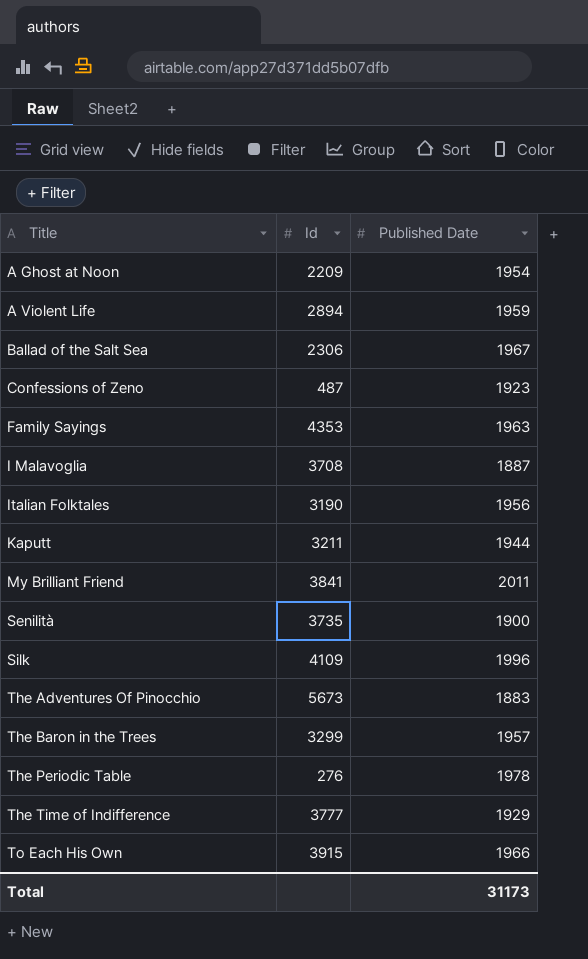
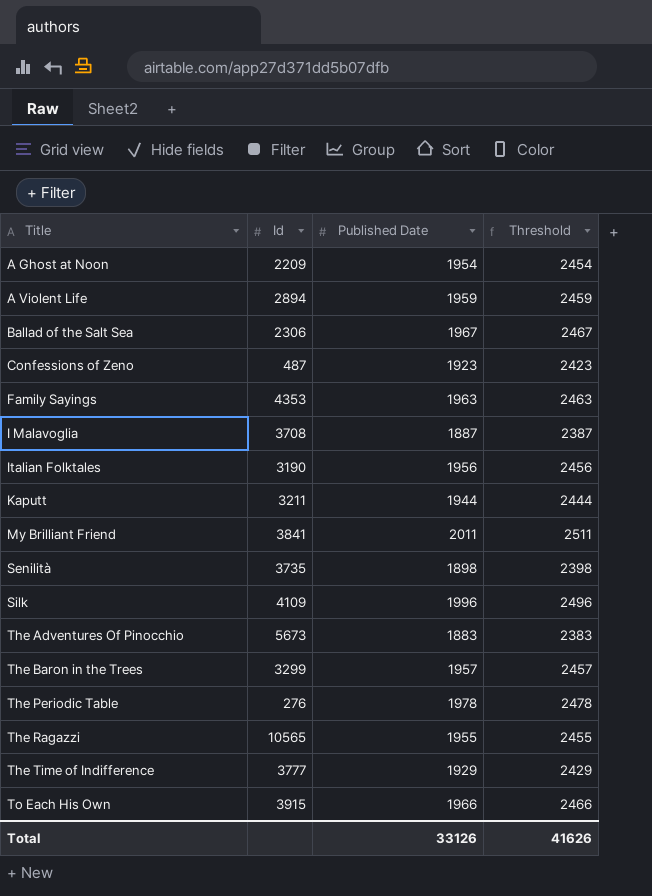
column Threshold | formula: none -> [Published Date] + 500
Senilità | Published Date: 1900 -> 1898
row The Ragazzi: none -> 10565 | 1955 | 2455
Total | Published Date: 31173 -> 33126

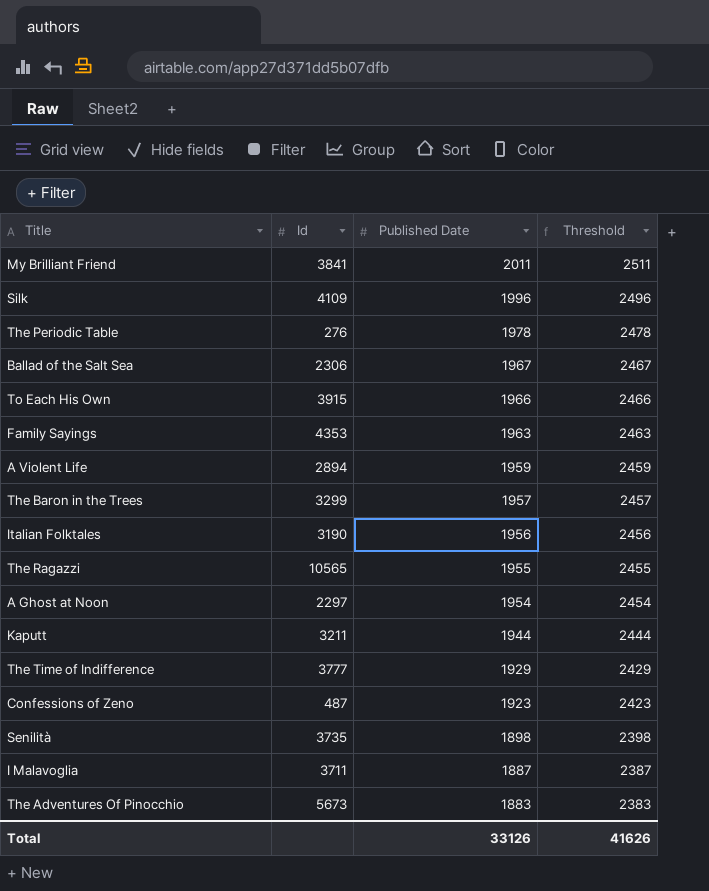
row order: Title ascending -> Published Date descending
A Ghost at Noon | Id: 2209 -> 2297
I Malavoglia | Id: 3708 -> 3711

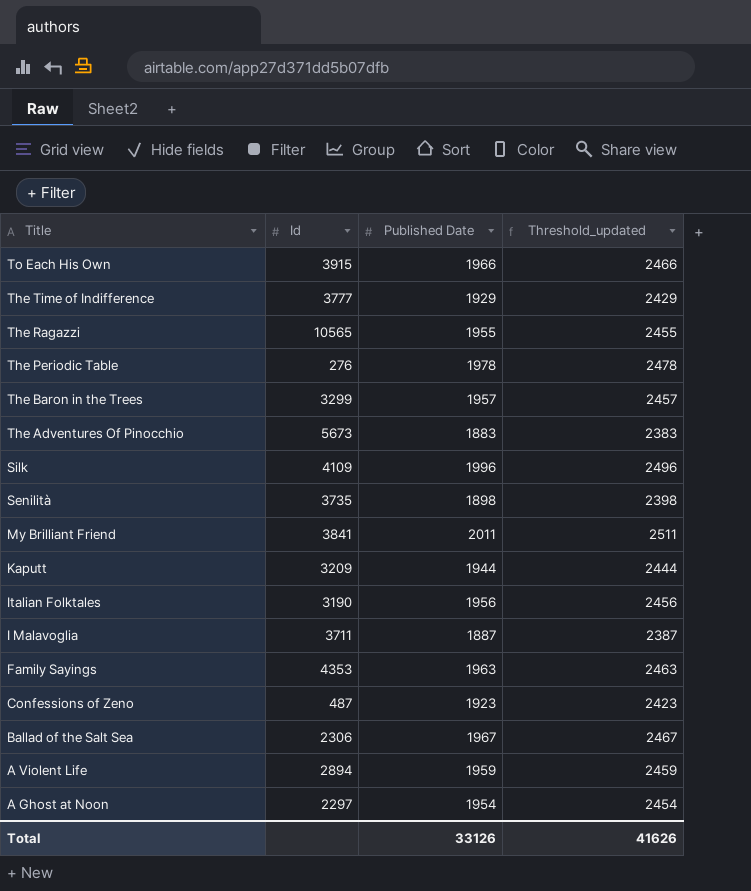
row order: Published Date descending -> Title descending
column name: Threshold -> Threshold_updated
Kaputt | Id: 3211 -> 3209

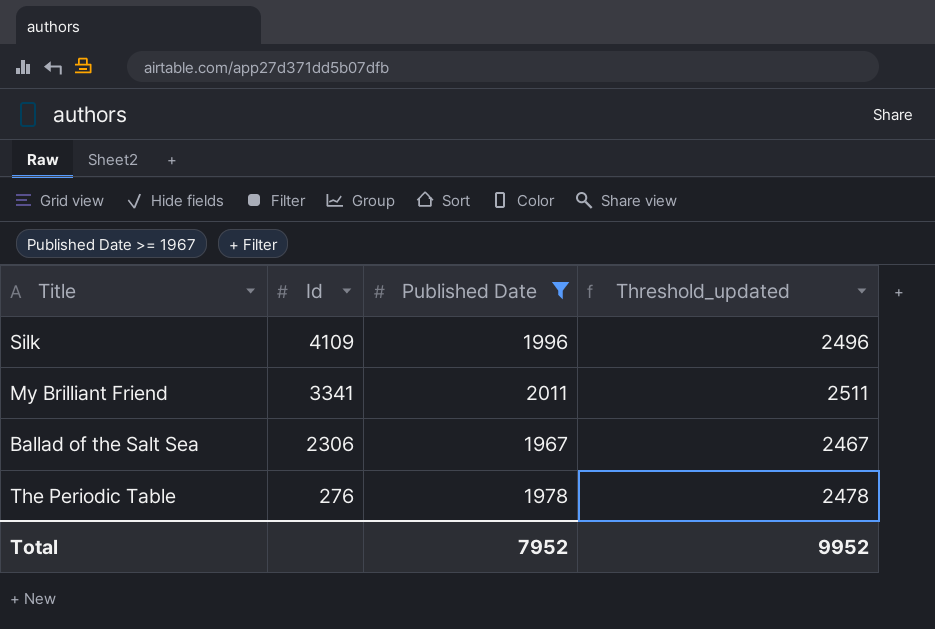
filter: none -> Published Date >= 1967
row order: Title descending -> Id descending
My Brilliant Friend | Id: 3841 -> 3341
Total | Published Date: 33126 -> 7952
Total | Threshold_updated: 41626 -> 9952

